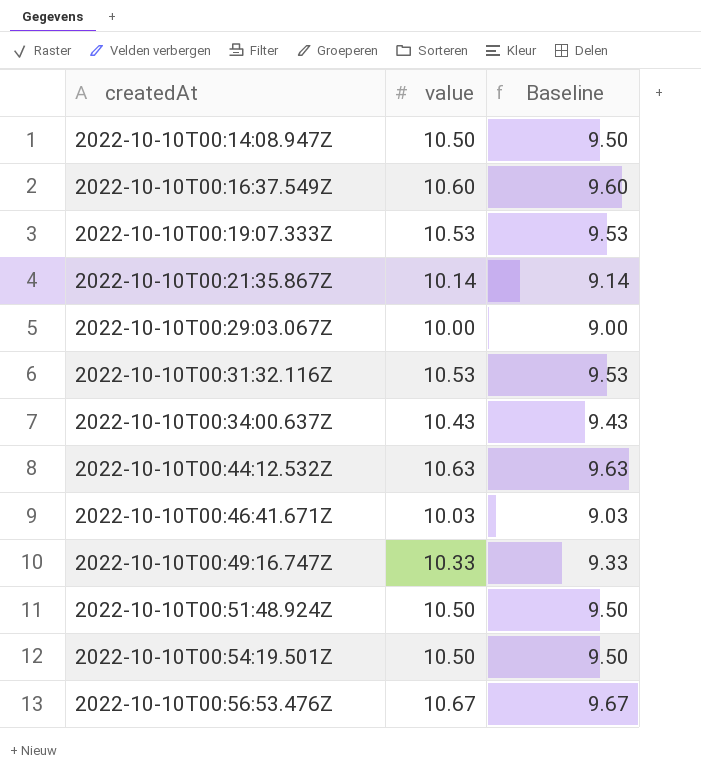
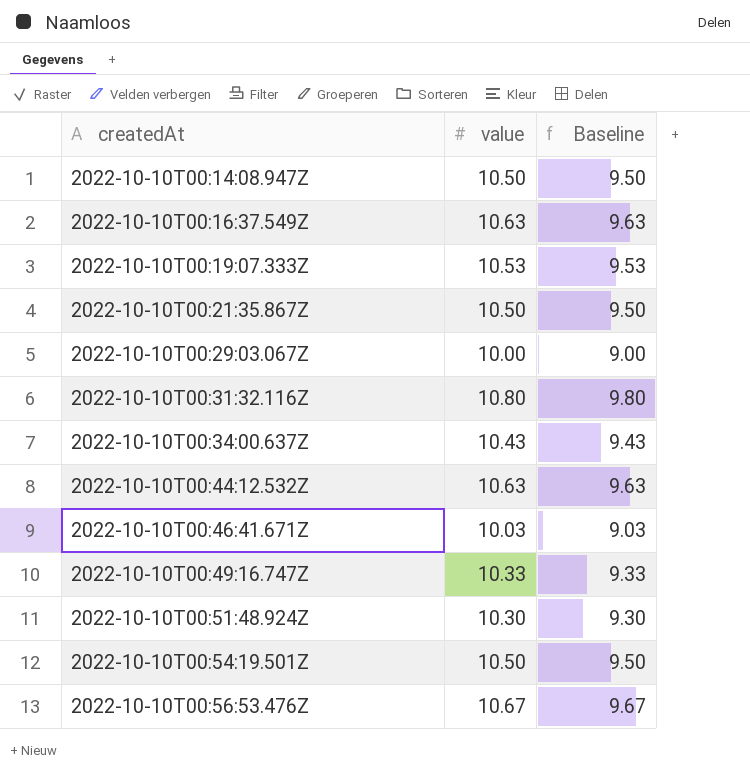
2022-10-10T00:16:37.549Z | value: 10.60 -> 10.63
2022-10-10T00:16:37.549Z | Baseline: 9.60 -> 9.63
2022-10-10T00:21:35.867Z | value: 10.14 -> 10.50
2022-10-10T00:21:35.867Z | Baseline: 9.14 -> 9.50
2022-10-10T00:31:32.116Z | value: 10.53 -> 10.80
2022-10-10T00:31:32.116Z | Baseline: 9.53 -> 9.80
2022-10-10T00:51:48.924Z | value: 10.50 -> 10.30
2022-10-10T00:51:48.924Z | Baseline: 9.50 -> 9.30

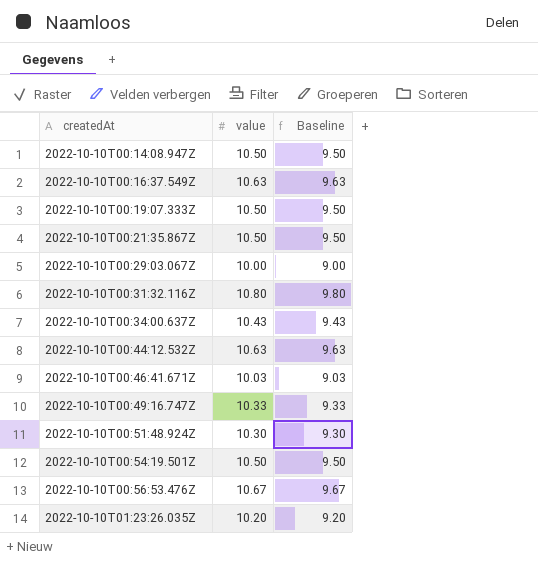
2022-10-10T00:19:07.333Z | value: 10.53 -> 10.50
2022-10-10T00:19:07.333Z | Baseline: 9.53 -> 9.50
row 2022-10-10T01:23:26.035Z: none -> 10.20 | 9.20

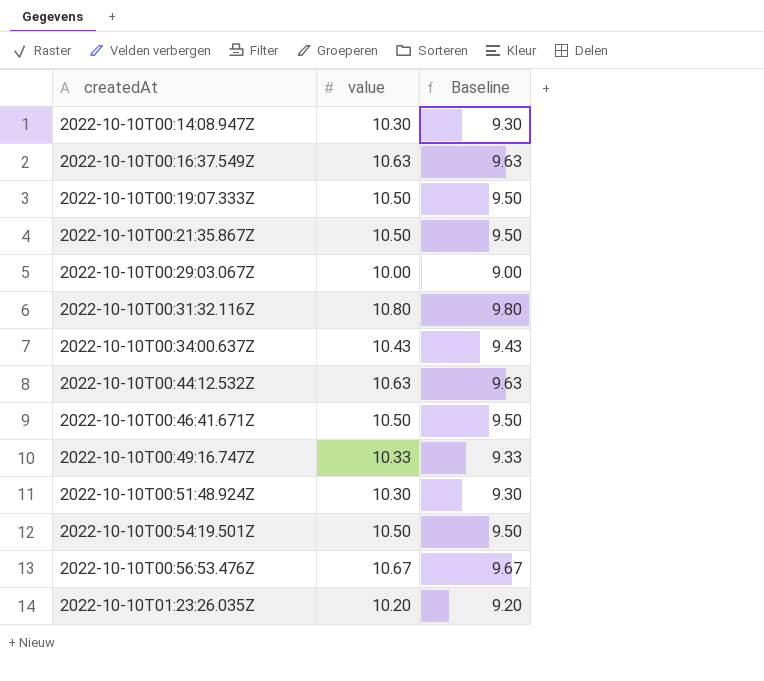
2022-10-10T00:14:08.947Z | value: 10.50 -> 10.30
2022-10-10T00:14:08.947Z | Baseline: 9.50 -> 9.30
2022-10-10T00:46:41.671Z | value: 10.03 -> 10.50
2022-10-10T00:46:41.671Z | Baseline: 9.03 -> 9.50

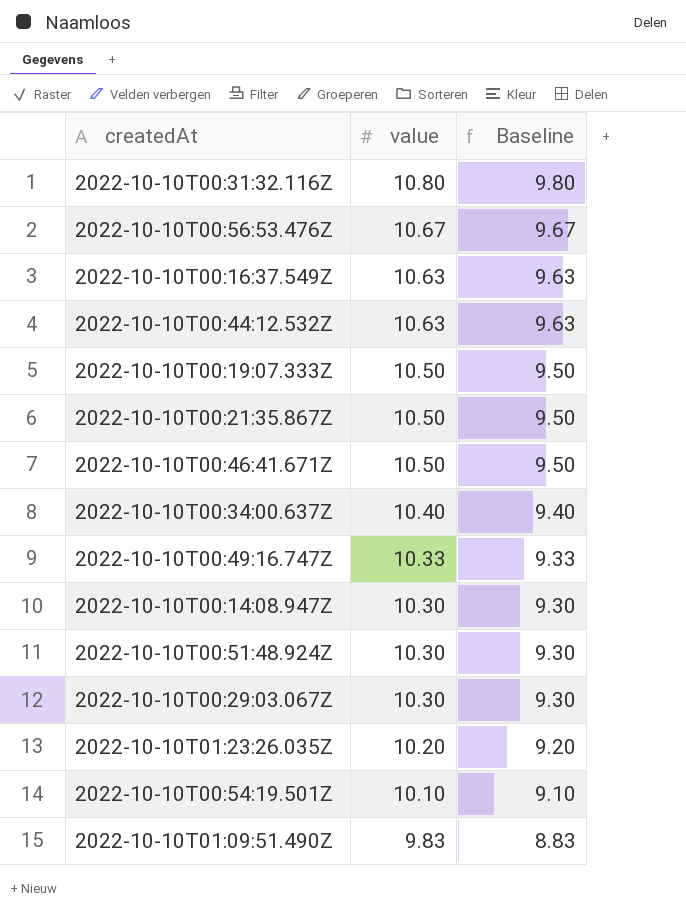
row order: createdAt ascending -> value descending
2022-10-10T00:34:00.637Z | value: 10.43 -> 10.40
2022-10-10T00:34:00.637Z | Baseline: 9.43 -> 9.40
2022-10-10T00:29:03.067Z | value: 10.00 -> 10.30
2022-10-10T00:29:03.067Z | Baseline: 9.00 -> 9.30
2022-10-10T00:54:19.501Z | value: 10.50 -> 10.10
2022-10-10T00:54:19.501Z | Baseline: 9.50 -> 9.10
row 2022-10-10T01:09:51.490Z: none -> 9.83 | 8.83

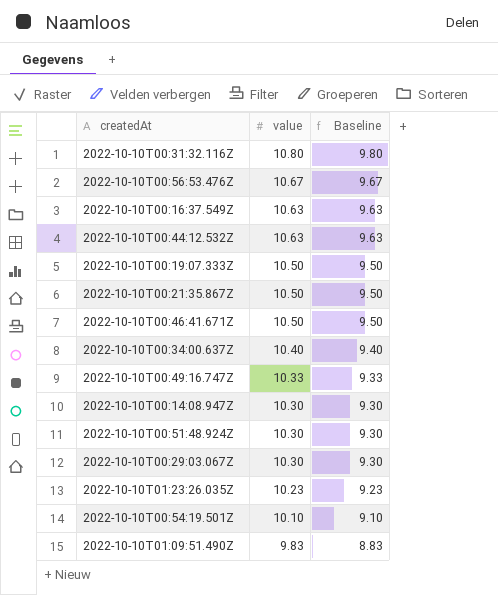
2022-10-10T01:23:26.035Z | value: 10.20 -> 10.23
2022-10-10T01:23:26.035Z | Baseline: 9.20 -> 9.23

